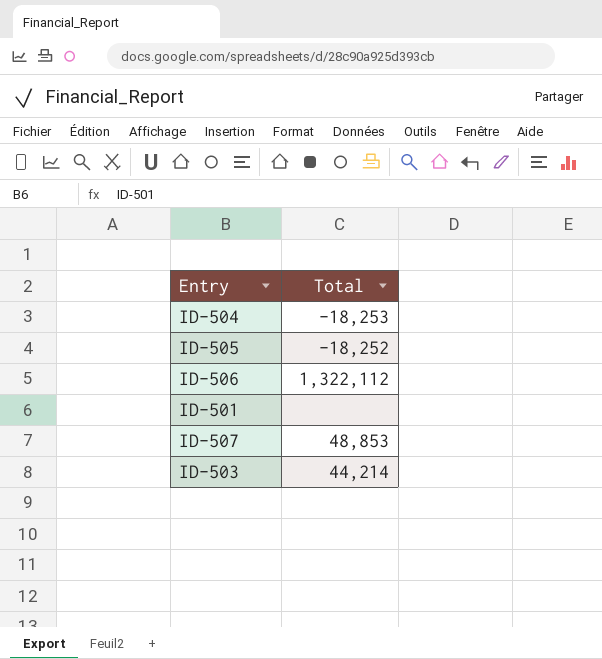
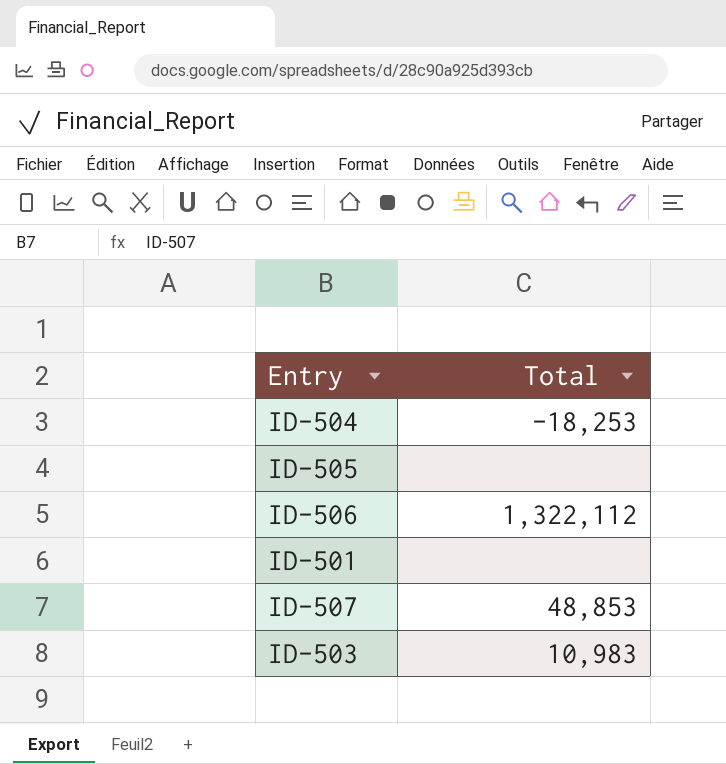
ID-505 | Total: -18,252 -> none
ID-503 | Total: 44,214 -> 10,983

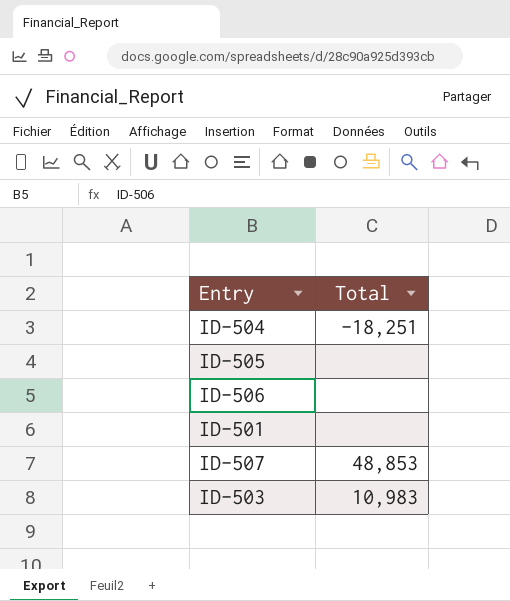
ID-504 | Total: -18,253 -> -18,251
ID-506 | Total: 1,322,112 -> none

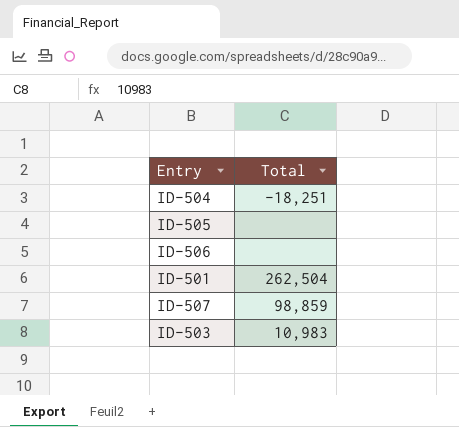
ID-501 | Total: none -> 262,504
ID-507 | Total: 48,853 -> 98,859

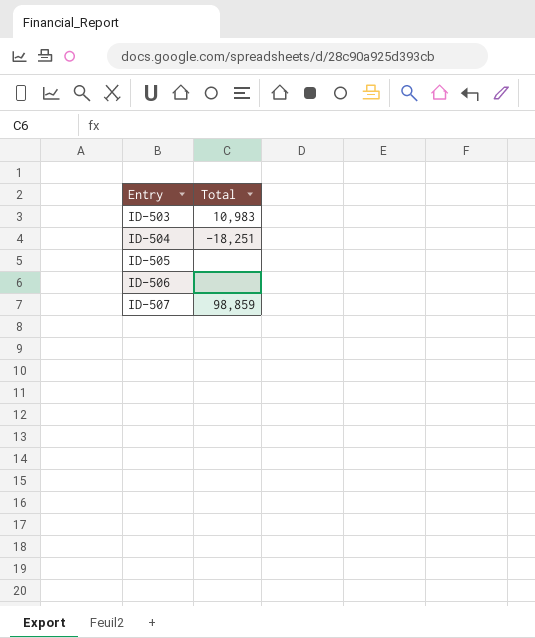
row order: none -> Entry ascending
row ID-501: 262,504 -> none

